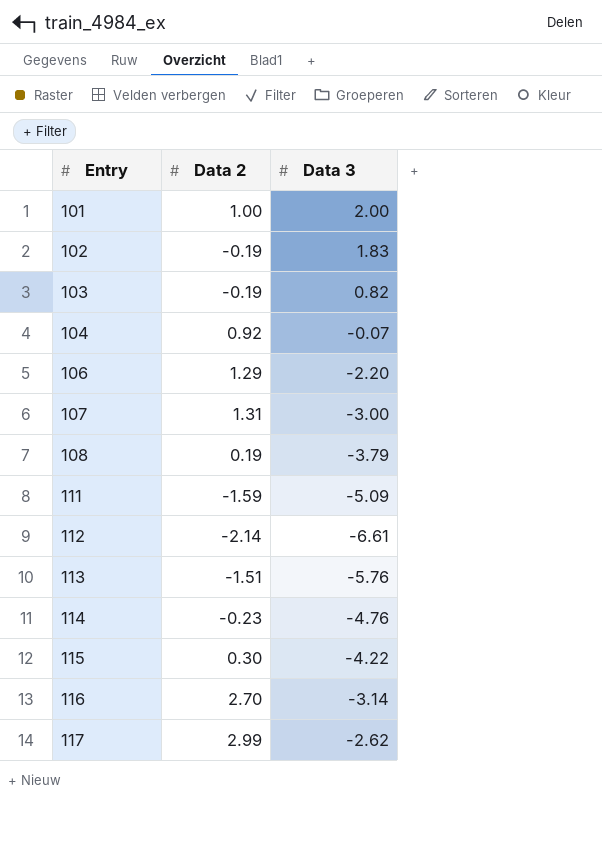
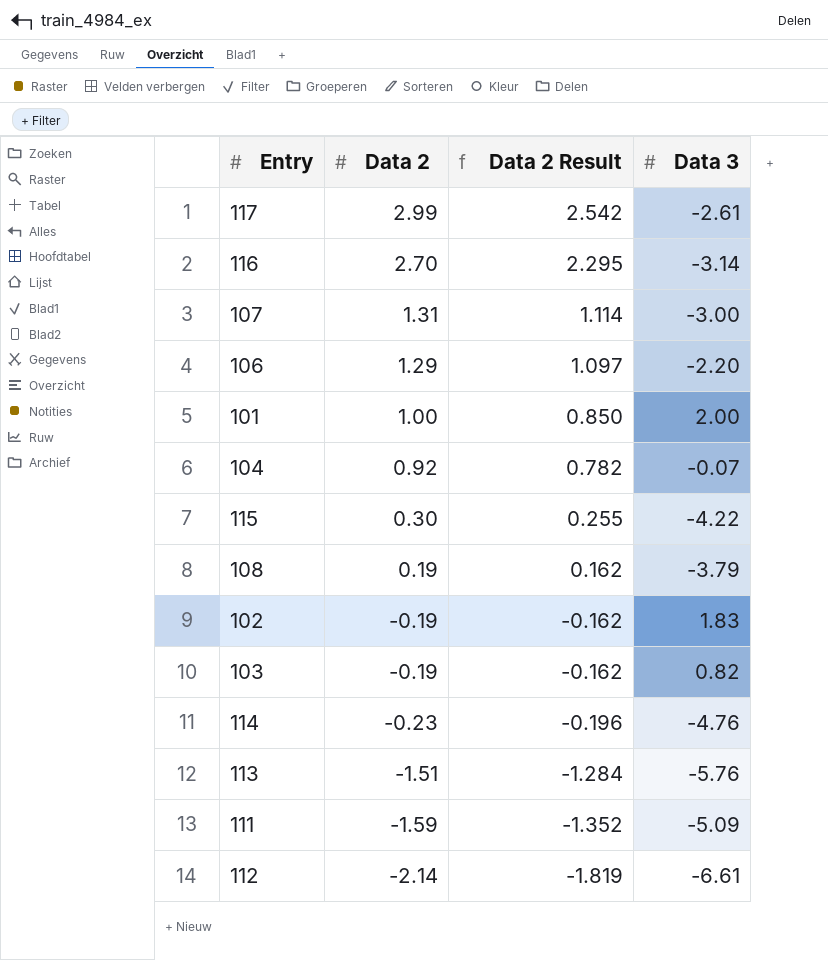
row order: Entry ascending -> Data 2 descending
column Data 2 Result | formula: none -> [Data 2] * 0.85
117 | Data 3: -2.62 -> -2.61

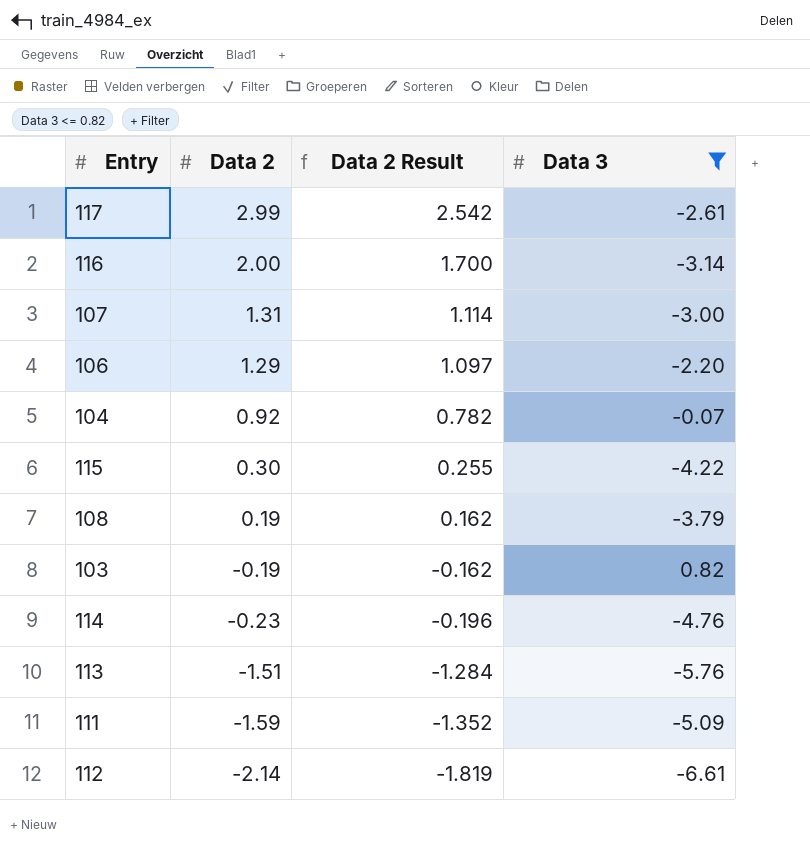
filter: none -> Data 3 <= 0.82
116 | Data 2: 2.70 -> 2.00
116 | Data 2 Result: 2.295 -> 1.700

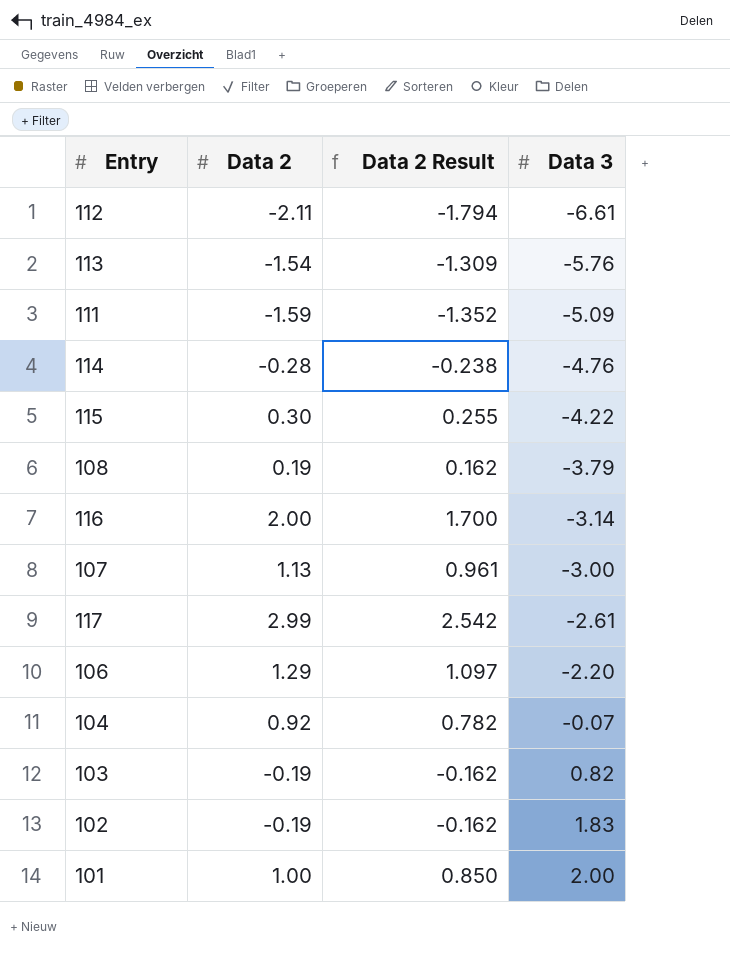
filter: Data 3 <= 0.82 -> none
row order: Data 2 descending -> Data 3 ascending
112 | Data 2: -2.14 -> -2.11
112 | Data 2 Result: -1.819 -> -1.794
113 | Data 2: -1.51 -> -1.54
113 | Data 2 Result: -1.284 -> -1.309
114 | Data 2: -0.23 -> -0.28
114 | Data 2 Result: -0.196 -> -0.238
107 | Data 2: 1.31 -> 1.13
107 | Data 2 Result: 1.114 -> 0.961

